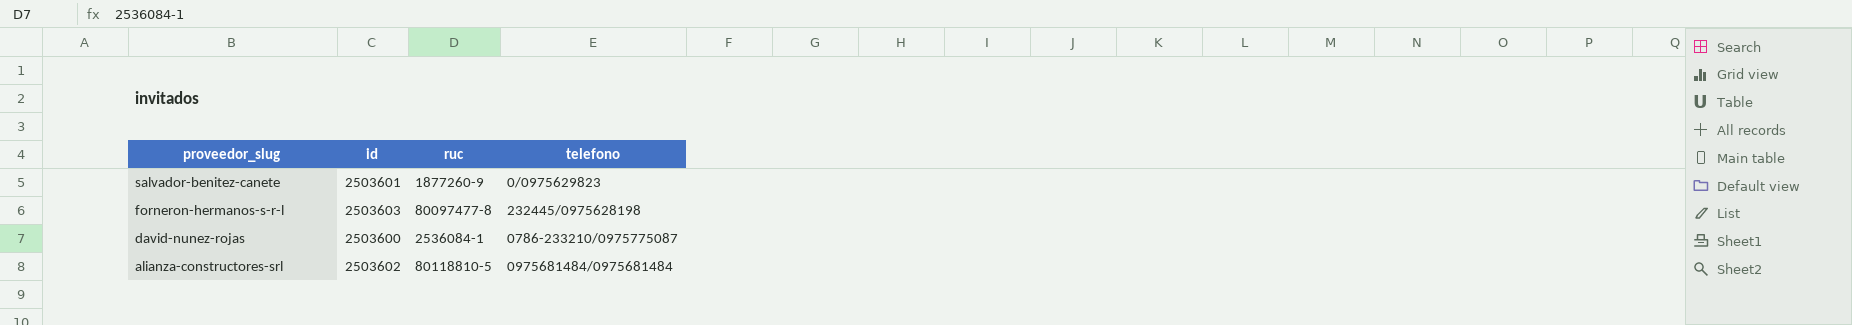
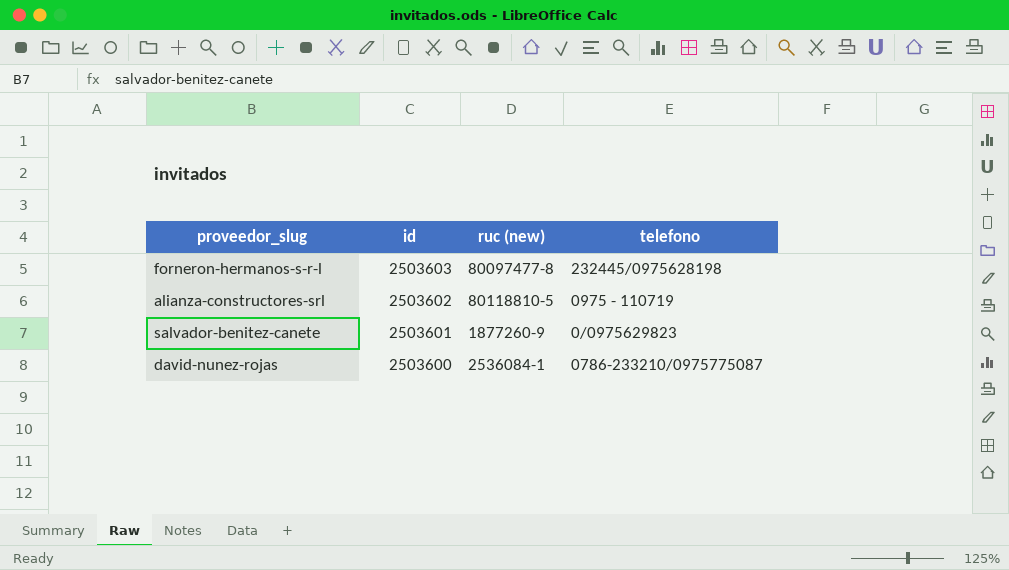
row order: proveedor_slug descending -> id descending
column name: ruc -> ruc (new)
alianza-constructores-srl | telefono: 0975681484/0975681484 -> 0975 - 110719

